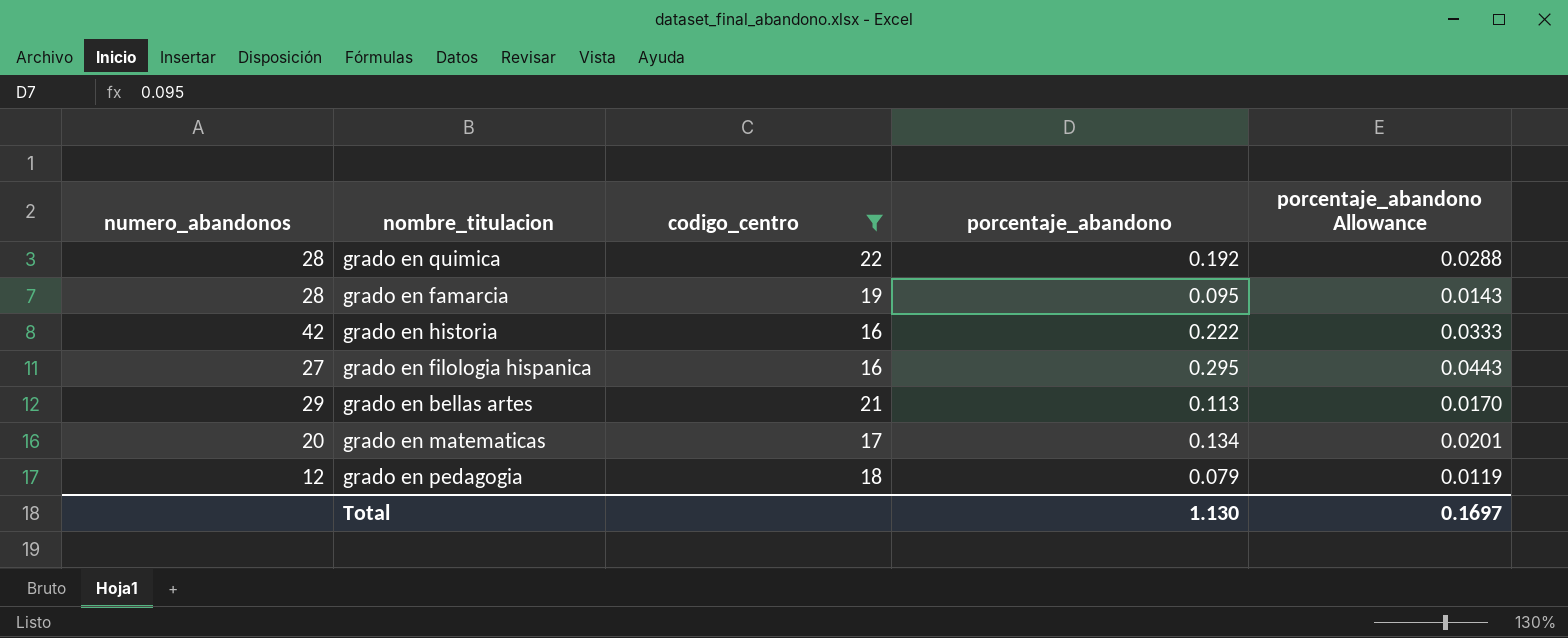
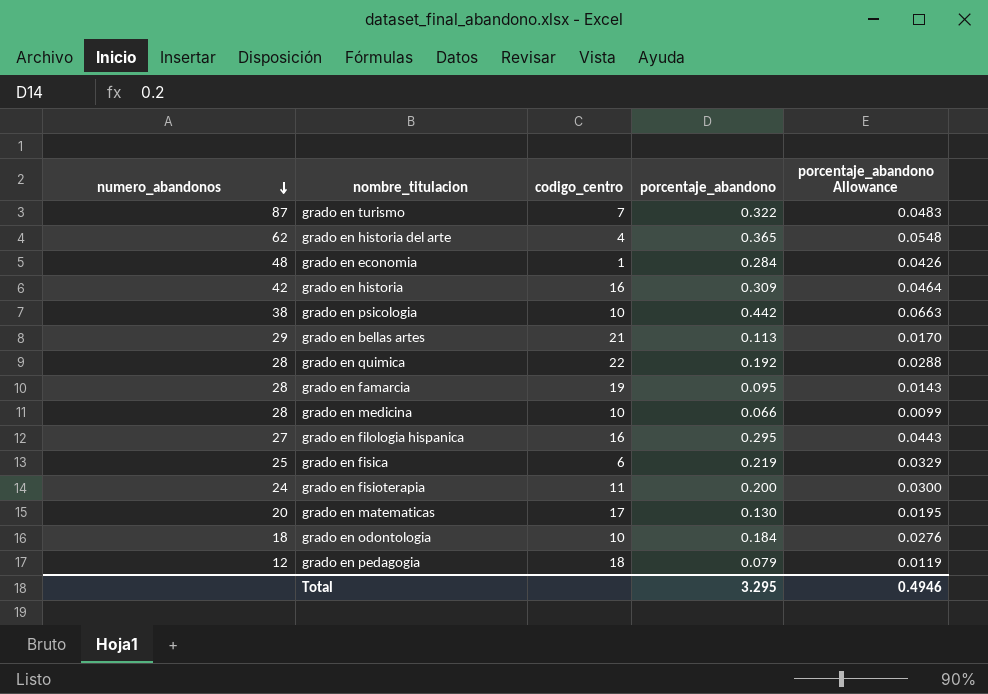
filter: codigo_centro >= 16 -> none
row order: none -> numero_abandonos descending
grado en historia | porcentaje_abandono: 0.222 -> 0.309
grado en historia | porcentaje_abandono Allowance: 0.0333 -> 0.0464
grado en matematicas | porcentaje_abandono: 0.134 -> 0.130
grado en matematicas | porcentaje_abandono Allowance: 0.0201 -> 0.0195
Total | porcentaje_abandono: 1.130 -> 3.295
Total | porcentaje_abandono Allowance: 0.1697 -> 0.4946

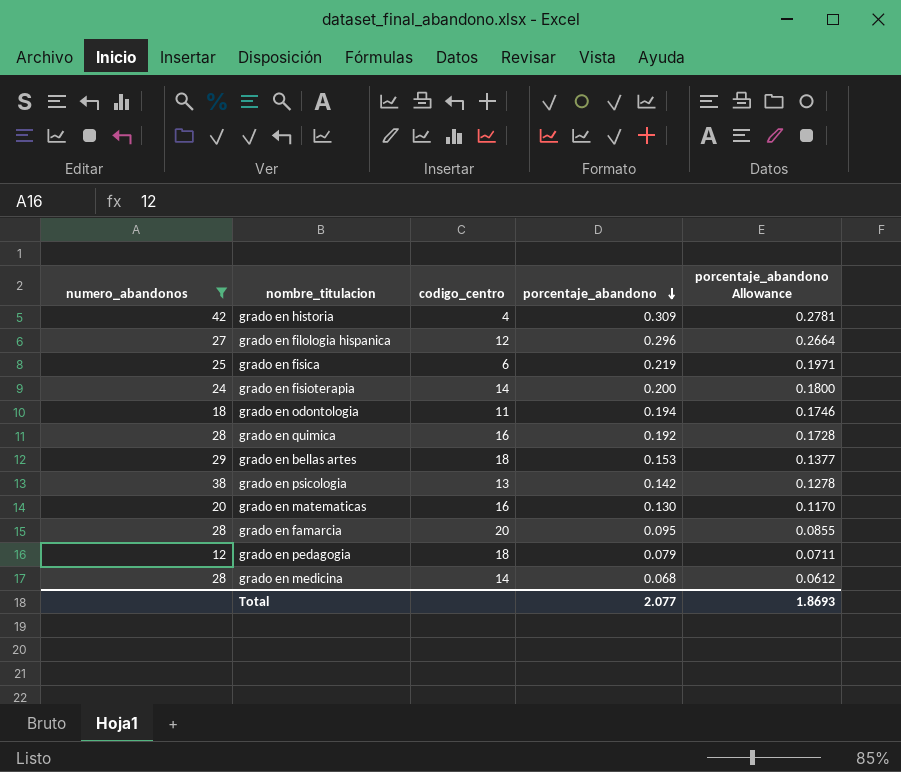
filter: none -> numero_abandonos <= 42
row order: numero_abandonos descending -> porcentaje_abandono descending
column porcentaje_abandono Allowance | formula: [porcentaje_abandono] * 0.15 -> [porcentaje_abandono] * 0.9
grado en historia | codigo_centro: 16 -> 4
grado en filologia hispanica | codigo_centro: 16 -> 12
grado en filologia hispanica | porcentaje_abandono: 0.295 -> 0.296
grado en fisioterapia | codigo_centro: 11 -> 14
grado en odontologia | codigo_centro: 10 -> 11
grado en odontologia | porcentaje_abandono: 0.184 -> 0.194
grado en quimica | codigo_centro: 22 -> 16
grado en bellas artes | codigo_centro: 21 -> 18
grado en bellas artes | porcentaje_abandono: 0.113 -> 0.153
grado en psicologia | codigo_centro: 10 -> 13
grado en psicologia | porcentaje_abandono: 0.442 -> 0.142
grado en matematicas | codigo_centro: 17 -> 16
grado en famarcia | codigo_centro: 19 -> 20
grado en medicina | codigo_centro: 10 -> 14
grado en medicina | porcentaje_abandono: 0.066 -> 0.068
Total | porcentaje_abandono: 3.295 -> 2.077
Total | porcentaje_abandono Allowance: 0.4946 -> 1.8693

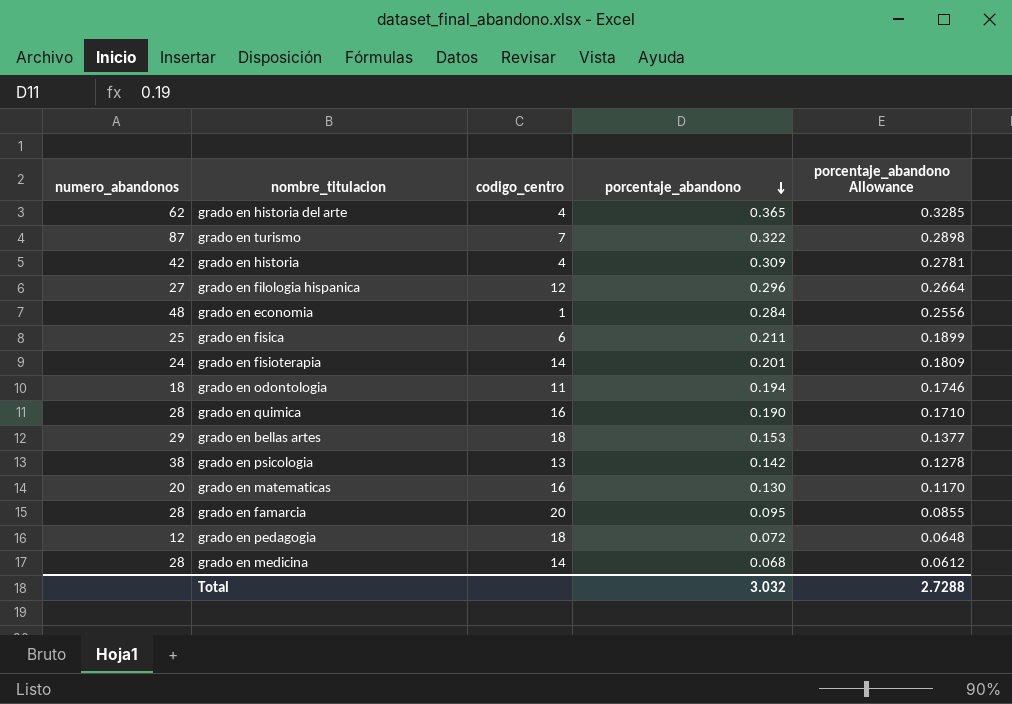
filter: numero_abandonos <= 42 -> none
grado en fisica | porcentaje_abandono: 0.219 -> 0.211
grado en fisica | porcentaje_abandono Allowance: 0.1971 -> 0.1899
grado en fisioterapia | porcentaje_abandono: 0.200 -> 0.201
grado en fisioterapia | porcentaje_abandono Allowance: 0.1800 -> 0.1809
grado en quimica | porcentaje_abandono: 0.192 -> 0.190
grado en quimica | porcentaje_abandono Allowance: 0.1728 -> 0.1710
grado en pedagogia | porcentaje_abandono: 0.079 -> 0.072
grado en pedagogia | porcentaje_abandono Allowance: 0.0711 -> 0.0648
Total | porcentaje_abandono: 2.077 -> 3.032
Total | porcentaje_abandono Allowance: 1.8693 -> 2.7288

